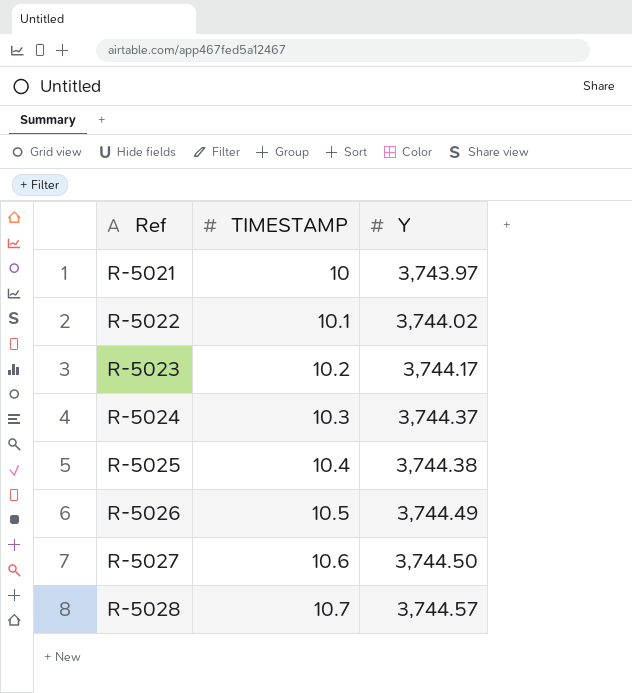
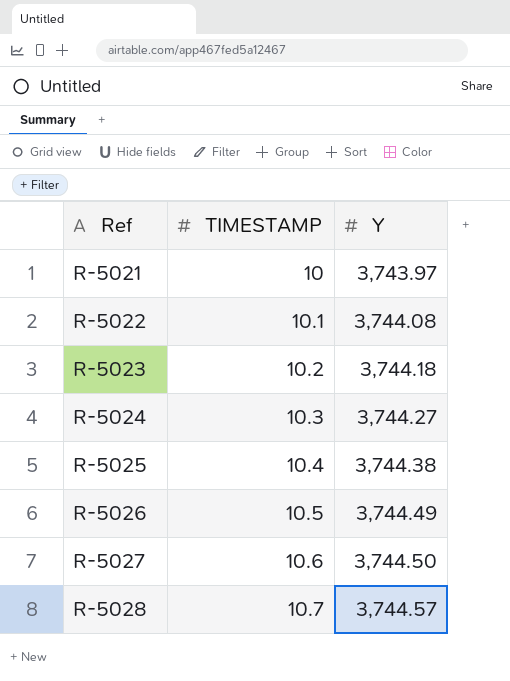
R-5022 | Y: 3,744.02 -> 3,744.08
R-5023 | Y: 3,744.17 -> 3,744.18
R-5024 | Y: 3,744.37 -> 3,744.27

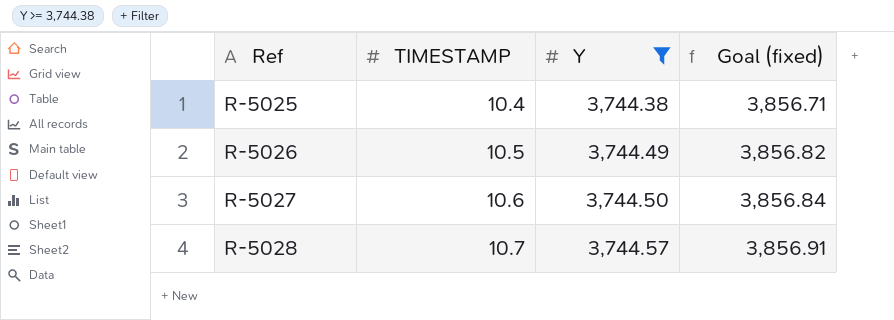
filter: none -> Y >= 3,744.38
column Goal (fixed) | formula: none -> [Y] * 1.03

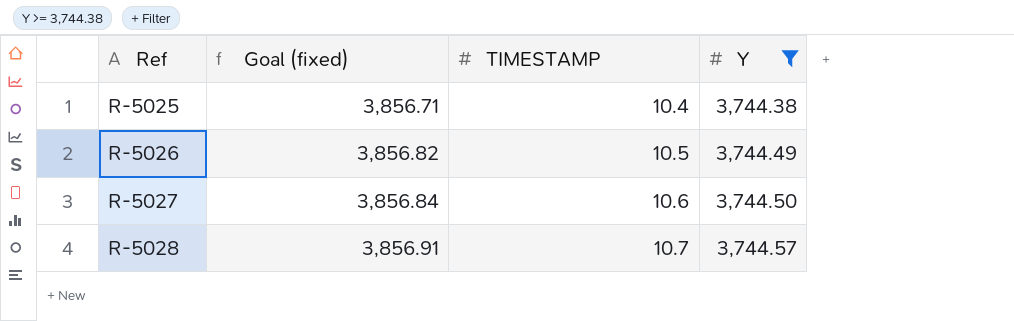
column Goal (fixed) | position: 4 -> 2

